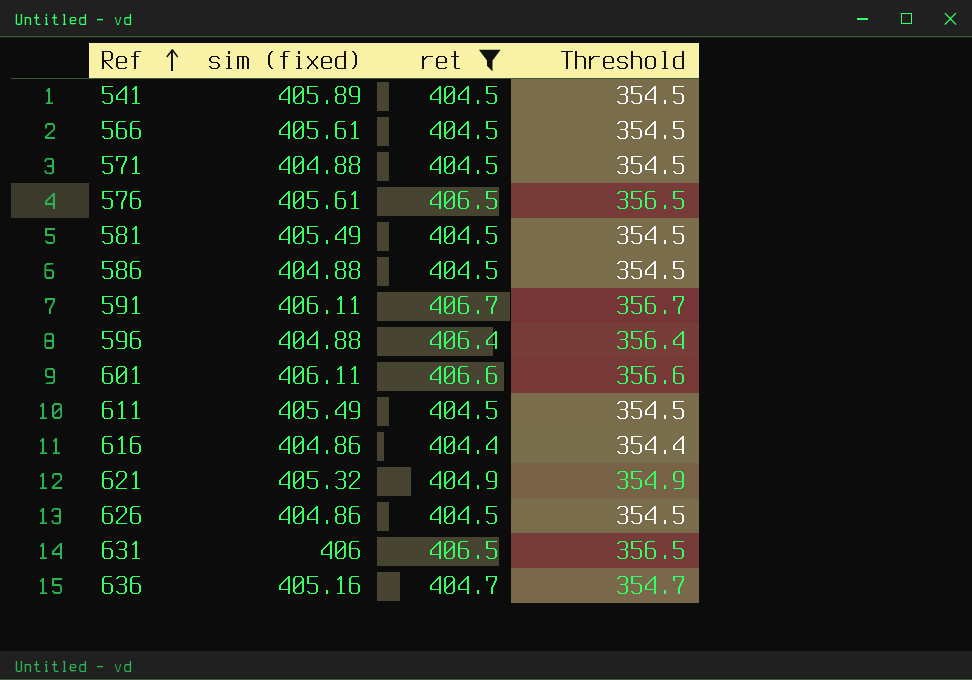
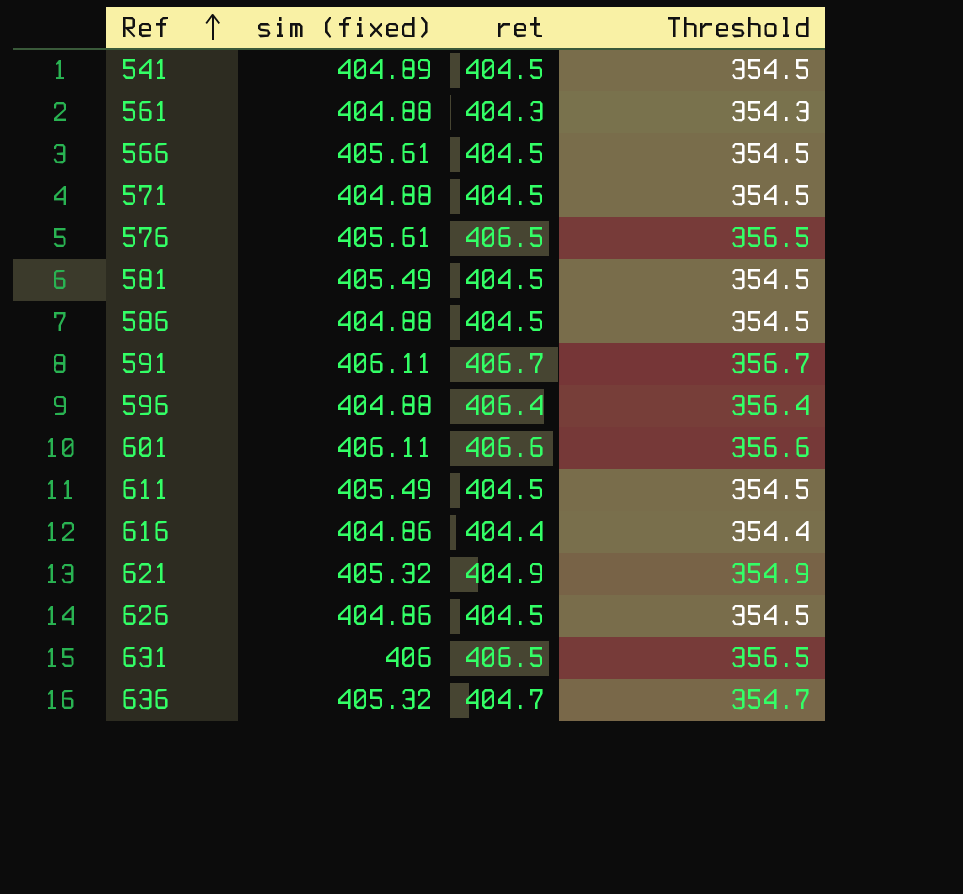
filter: ret != 404.3 -> none
541 | sim (fixed): 405.89 -> 404.89
636 | sim (fixed): 405.16 -> 405.32

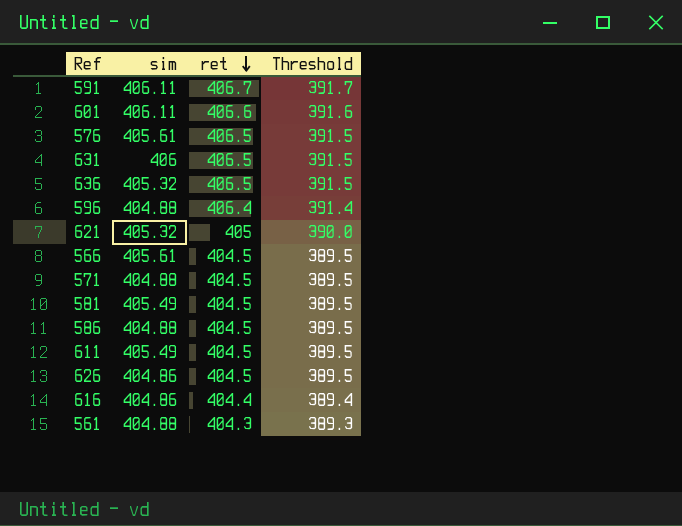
row order: Ref ascending -> ret descending
column name: sim (fixed) -> sim
column Threshold | formula: [ret] - 50 -> [ret] - 15
row 541: 404.89 | 404.5 | 354.5 -> none
636 | ret: 404.7 -> 406.5
621 | ret: 404.9 -> 405

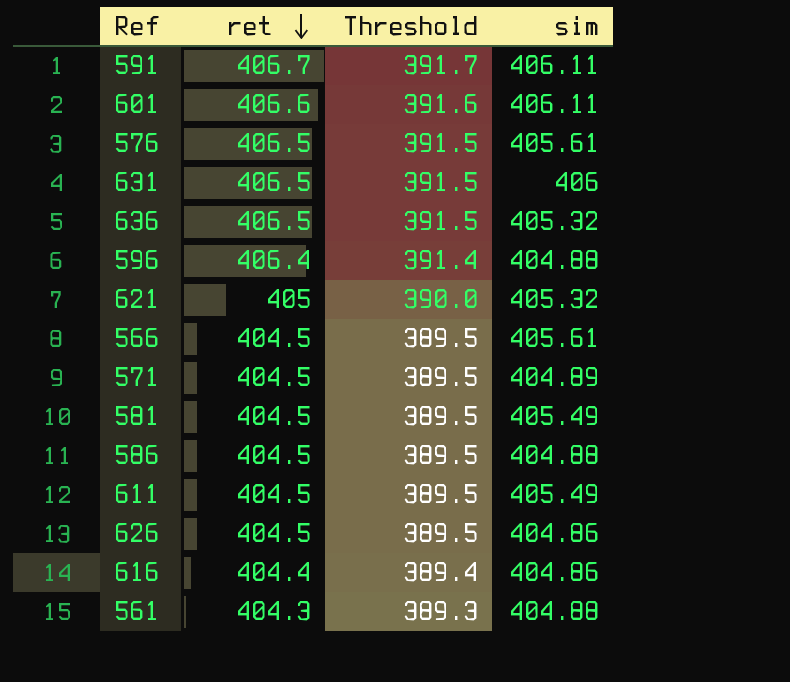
column sim | position: 2 -> 4
571 | sim: 404.88 -> 404.89

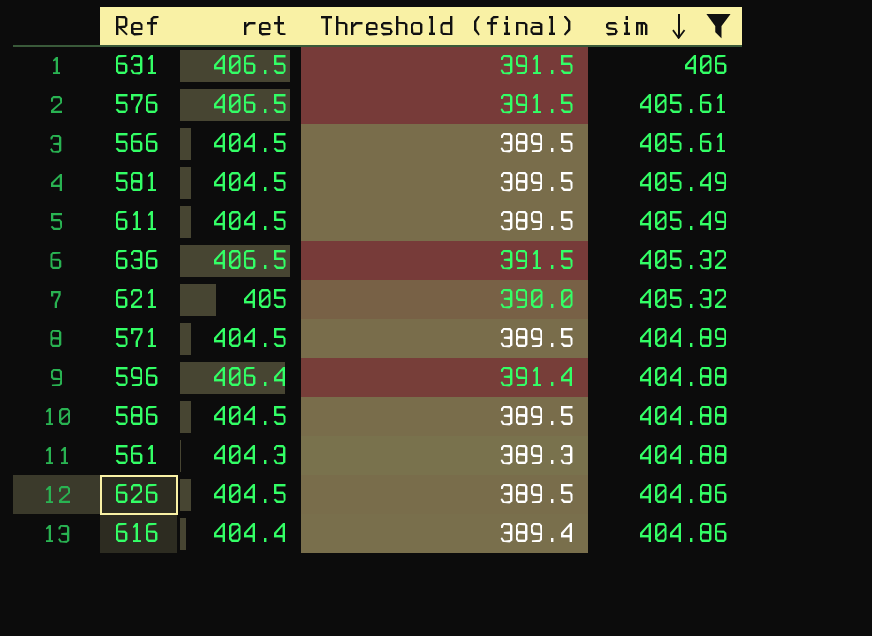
filter: none -> sim != 406.11
row order: ret descending -> sim descending
column name: Threshold -> Threshold (final)

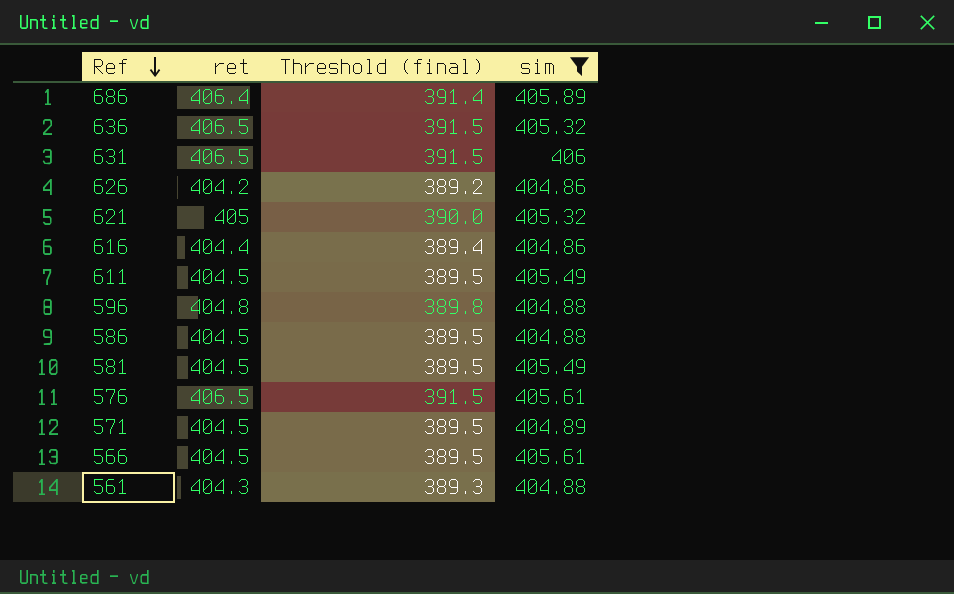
row order: sim descending -> Ref descending
row 686: none -> 406.4 | 391.4 | 405.89
626 | ret: 404.5 -> 404.2
626 | Threshold (final): 389.5 -> 389.2
596 | ret: 406.4 -> 404.8
596 | Threshold (final): 391.4 -> 389.8

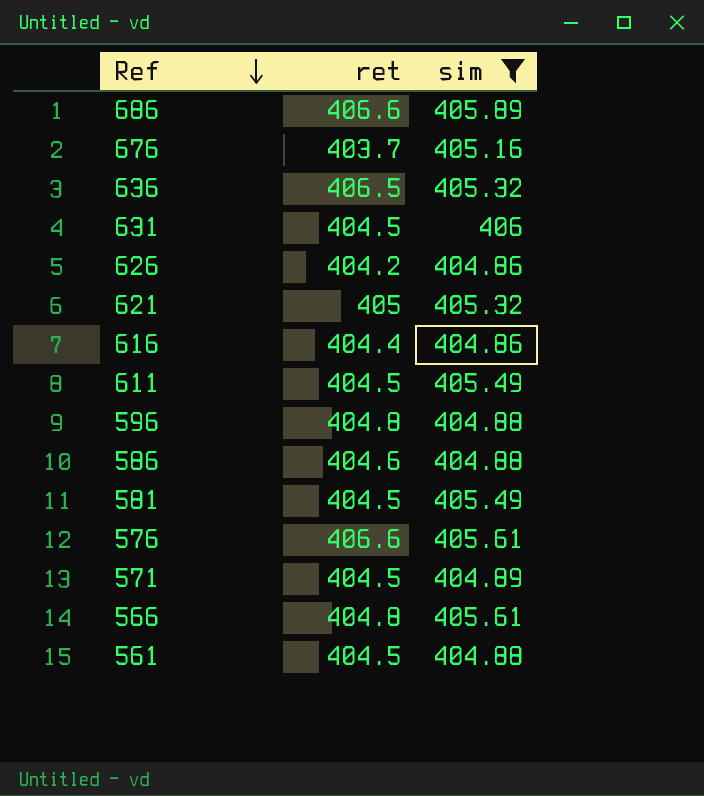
column Threshold (final) | formula: [ret] - 15 -> none
686 | ret: 406.4 -> 406.6
row 676: none -> 403.7 | 405.16
631 | ret: 406.5 -> 404.5
586 | ret: 404.5 -> 404.6
576 | ret: 406.5 -> 406.6
566 | ret: 404.5 -> 404.8
561 | ret: 404.3 -> 404.5

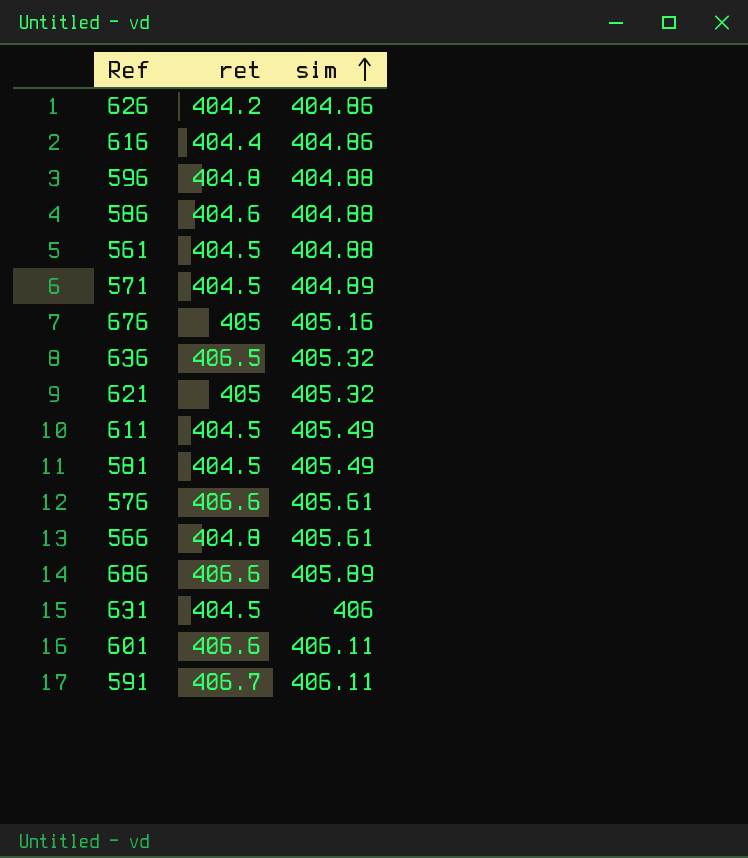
filter: sim != 406.11 -> none
row order: Ref descending -> sim ascending
676 | ret: 403.7 -> 405

